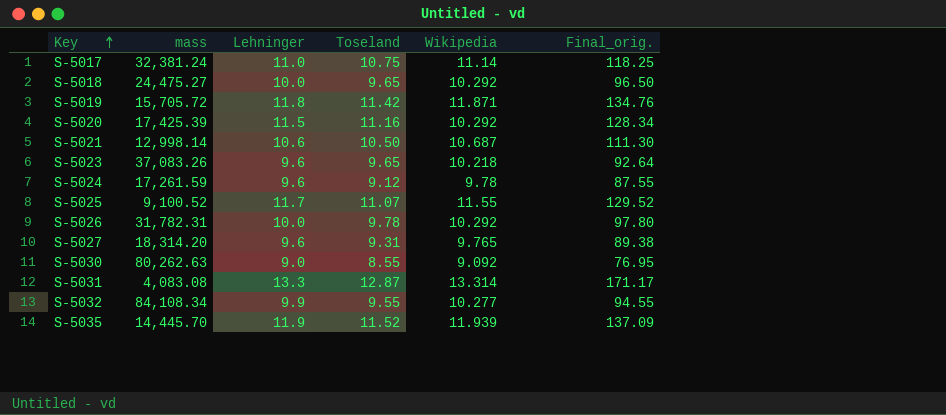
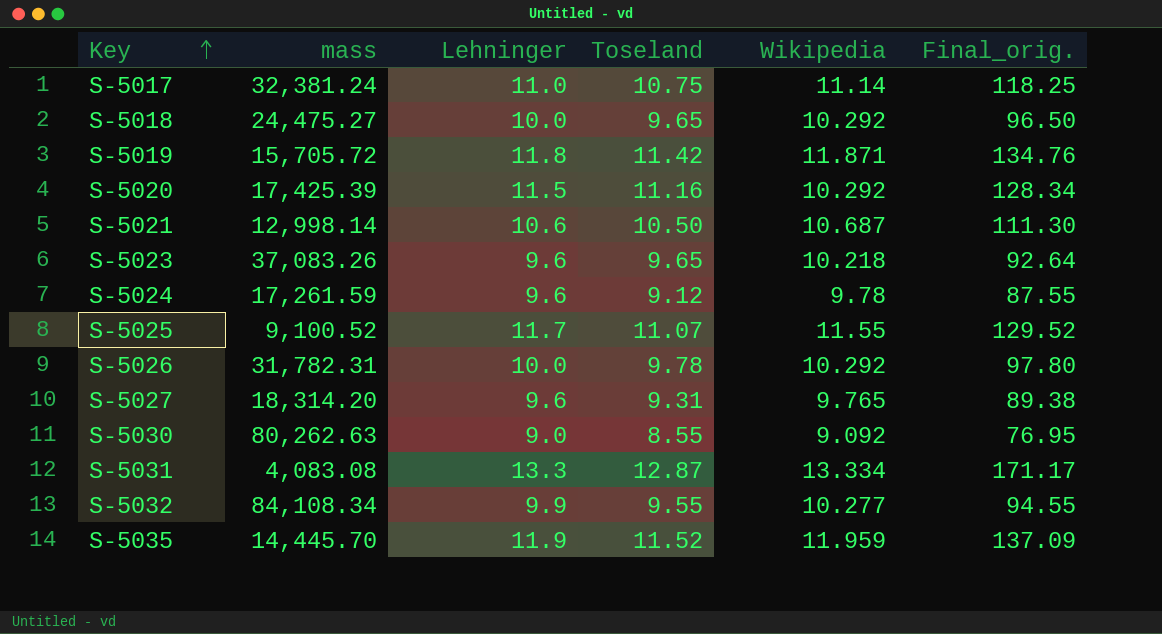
S-5031 | Wikipedia: 13.314 -> 13.334
S-5035 | Wikipedia: 11.939 -> 11.959

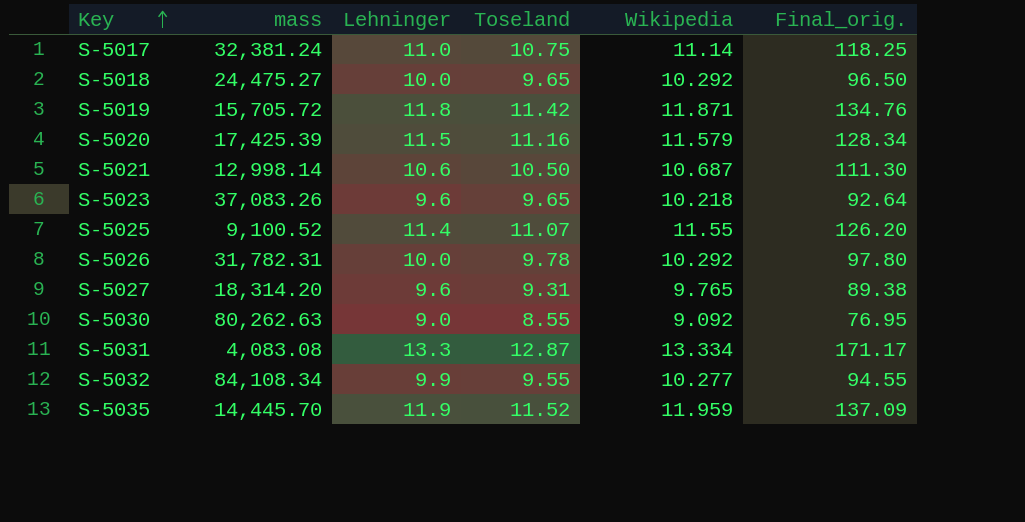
row S-5024: 17,261.59 | 9.6 | 9.12 | 9.78 | 87.55 -> none
S-5020 | Wikipedia: 10.292 -> 11.579
S-5025 | Lehninger: 11.7 -> 11.4
S-5025 | Final_orig.: 129.52 -> 126.20

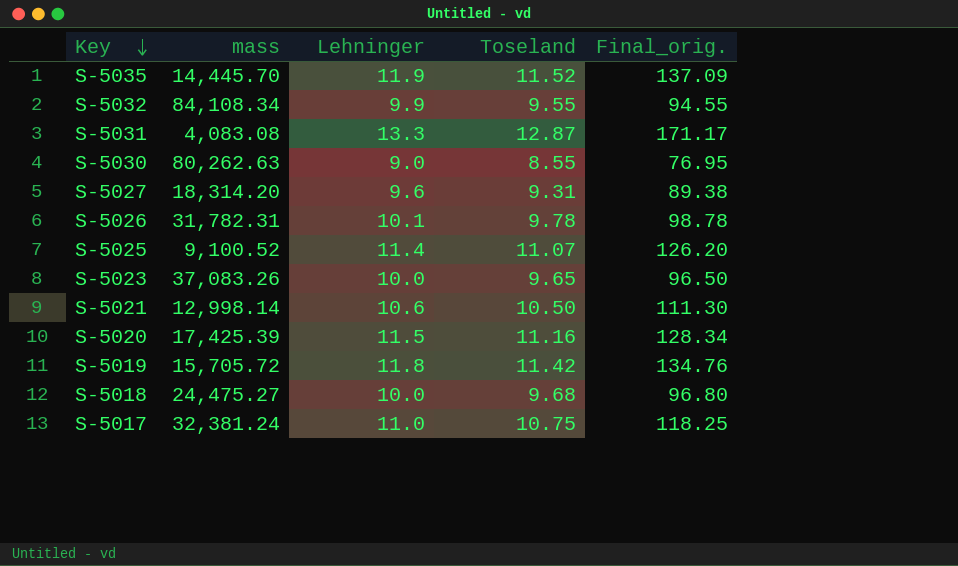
row order: Key ascending -> Key descending
column Wikipedia | position: 5 -> none
S-5026 | Lehninger: 10.0 -> 10.1
S-5026 | Final_orig.: 97.80 -> 98.78
S-5023 | Lehninger: 9.6 -> 10.0
S-5023 | Final_orig.: 92.64 -> 96.50
S-5018 | Toseland: 9.65 -> 9.68
S-5018 | Final_orig.: 96.50 -> 96.80

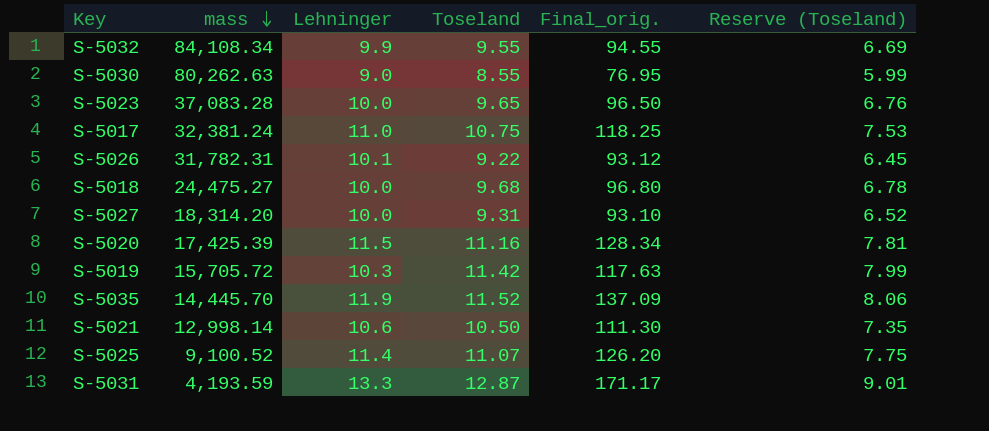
row order: Key descending -> mass descending
column Reserve (Toseland) | formula: none -> [Toseland] * 0.7
S-5023 | mass: 37,083.26 -> 37,083.28
S-5026 | Toseland: 9.78 -> 9.22
S-5026 | Final_orig.: 98.78 -> 93.12
S-5027 | Lehninger: 9.6 -> 10.0
S-5027 | Final_orig.: 89.38 -> 93.10
S-5019 | Lehninger: 11.8 -> 10.3
S-5019 | Final_orig.: 134.76 -> 117.63
S-5031 | mass: 4,083.08 -> 4,193.59

